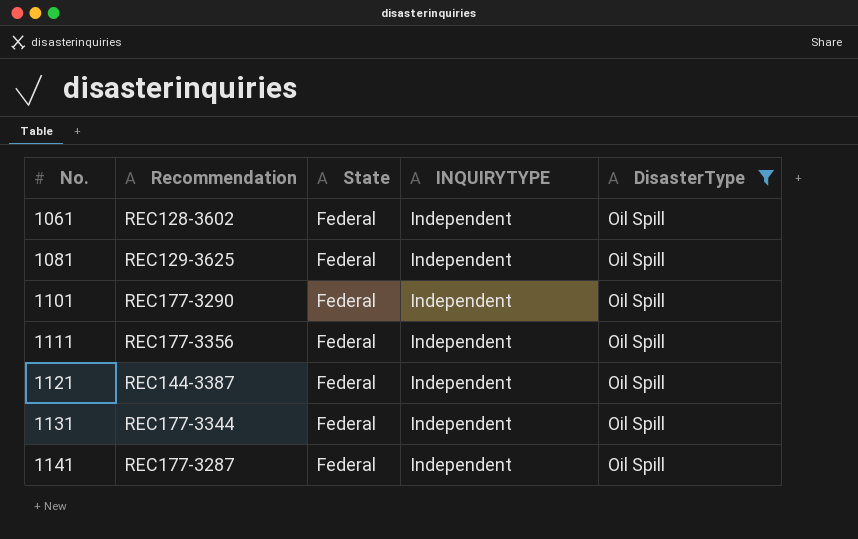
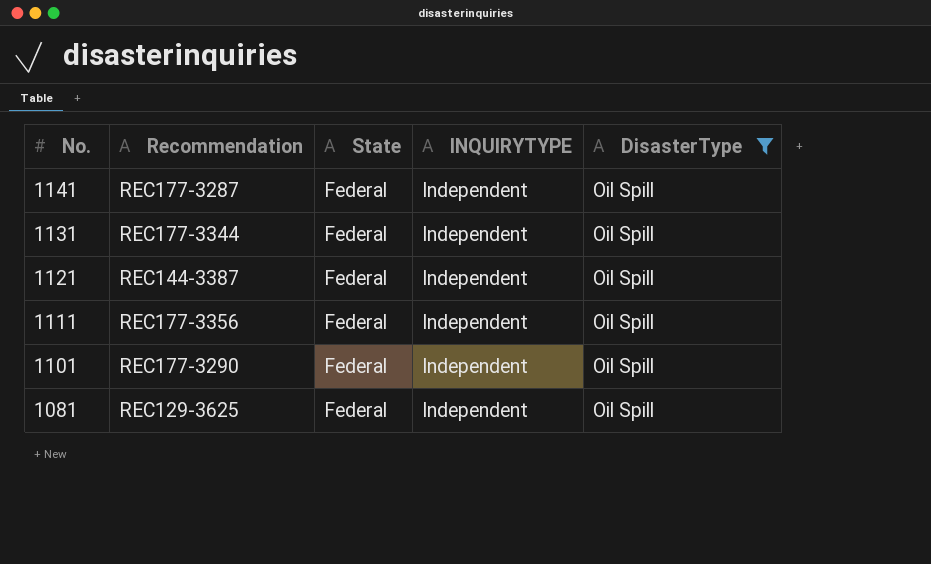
row order: No. ascending -> No. descending
row 1061: REC128-3602 | Federal | Independent | Oil Spill -> none

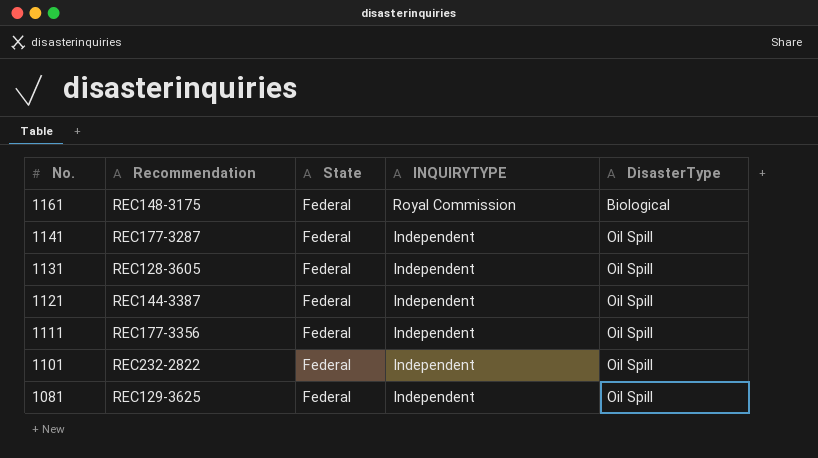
filter: DisasterType = Oil Spill -> none
1131 | Recommendation: REC177-3344 -> REC128-3605
1101 | Recommendation: REC177-3290 -> REC232-2822

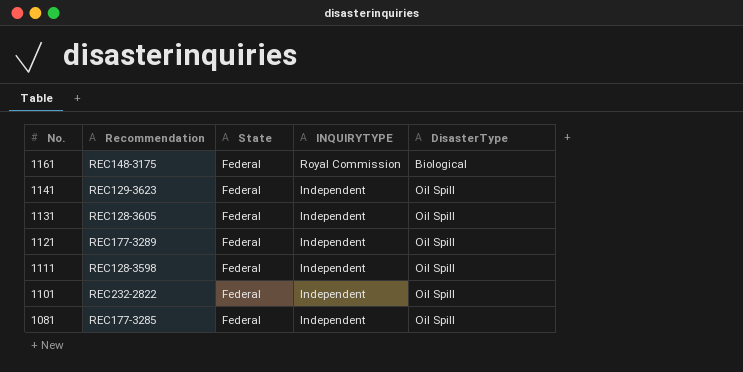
1141 | Recommendation: REC177-3287 -> REC129-3623
1121 | Recommendation: REC144-3387 -> REC177-3289
1111 | Recommendation: REC177-3356 -> REC128-3598
1081 | Recommendation: REC129-3625 -> REC177-3285

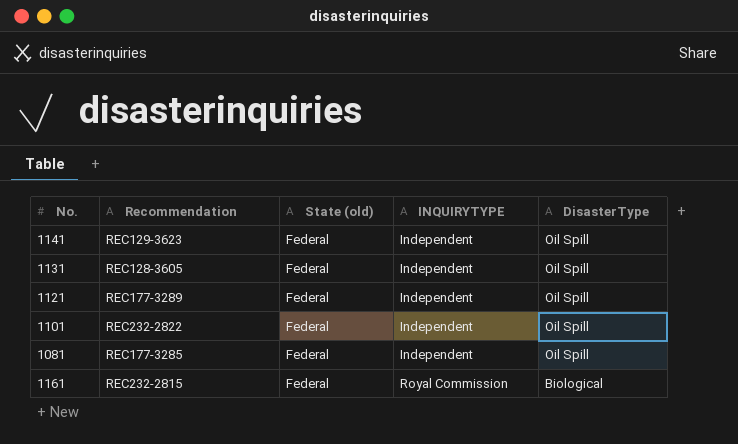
row order: No. descending -> INQUIRYTYPE ascending
column name: State -> State (old)
row 1111: REC128-3598 | Federal | Independent | Oil Spill -> none
1161 | Recommendation: REC148-3175 -> REC232-2815

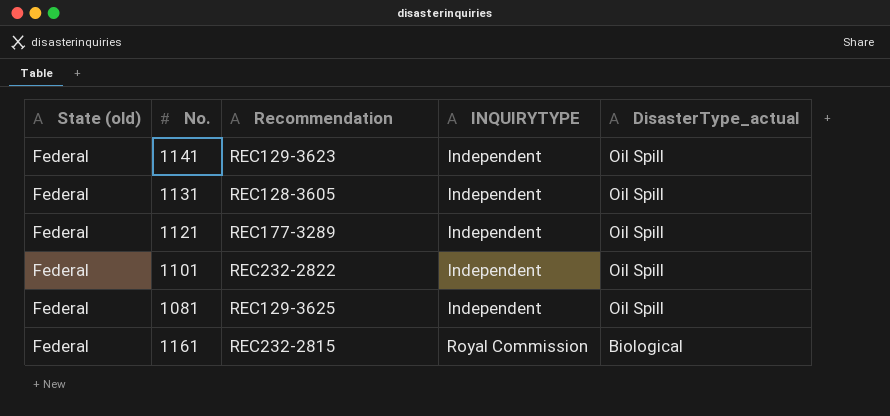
column State (old) | position: 3 -> 1
column name: DisasterType -> DisasterType_actual
1081 | Recommendation: REC177-3285 -> REC129-3625

